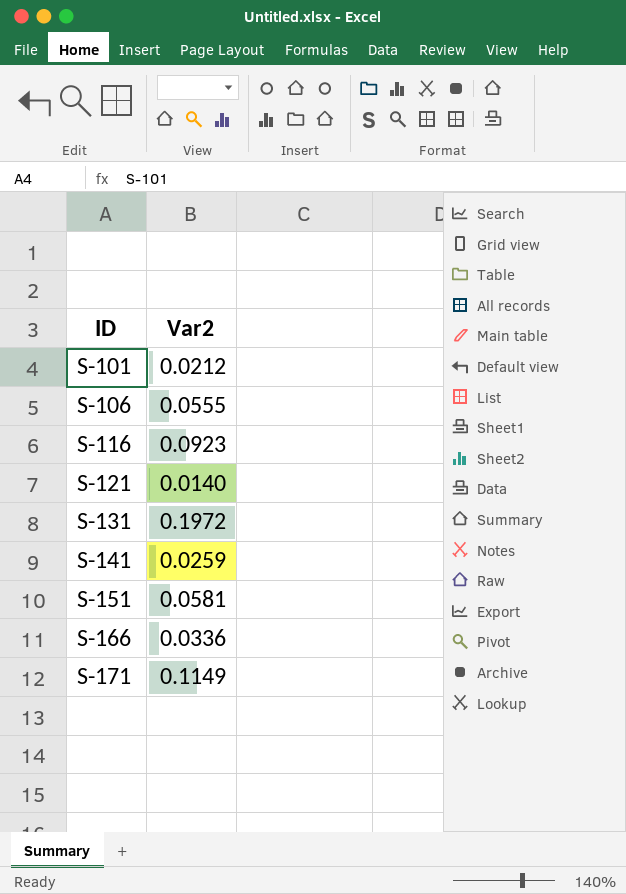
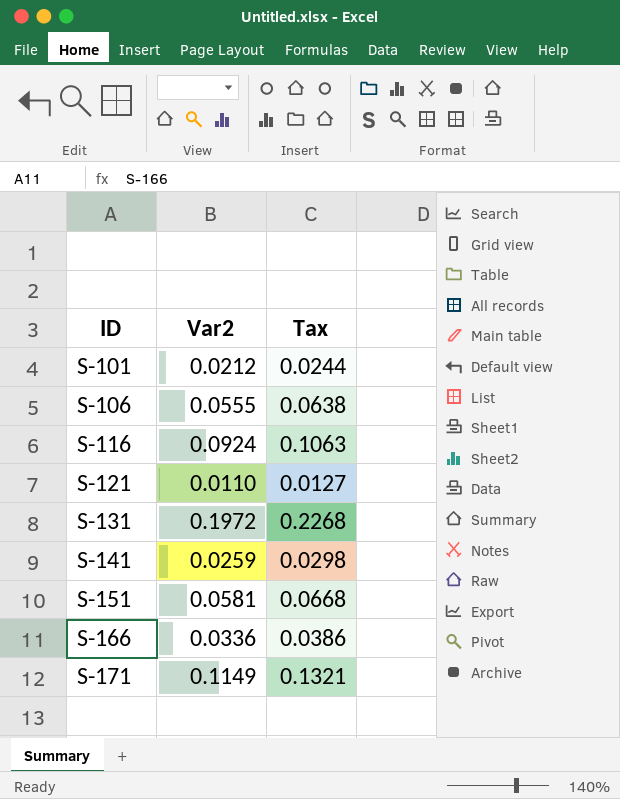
column Tax | formula: none -> [Var2] * 1.15
S-116 | Var2: 0.0923 -> 0.0924
S-121 | Var2: 0.0140 -> 0.0110

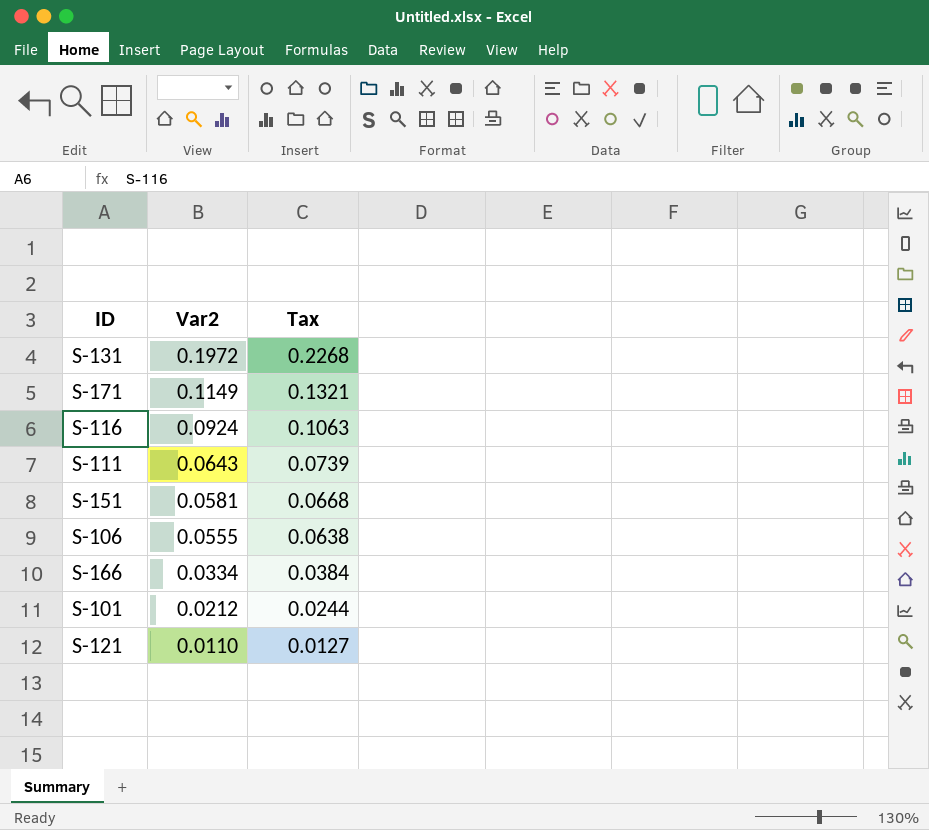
row order: ID ascending -> Var2 descending
row S-141: 0.0259 | 0.0298 -> none
row S-111: none -> 0.0643 | 0.0739
S-166 | Var2: 0.0336 -> 0.0334
S-166 | Tax: 0.0386 -> 0.0384

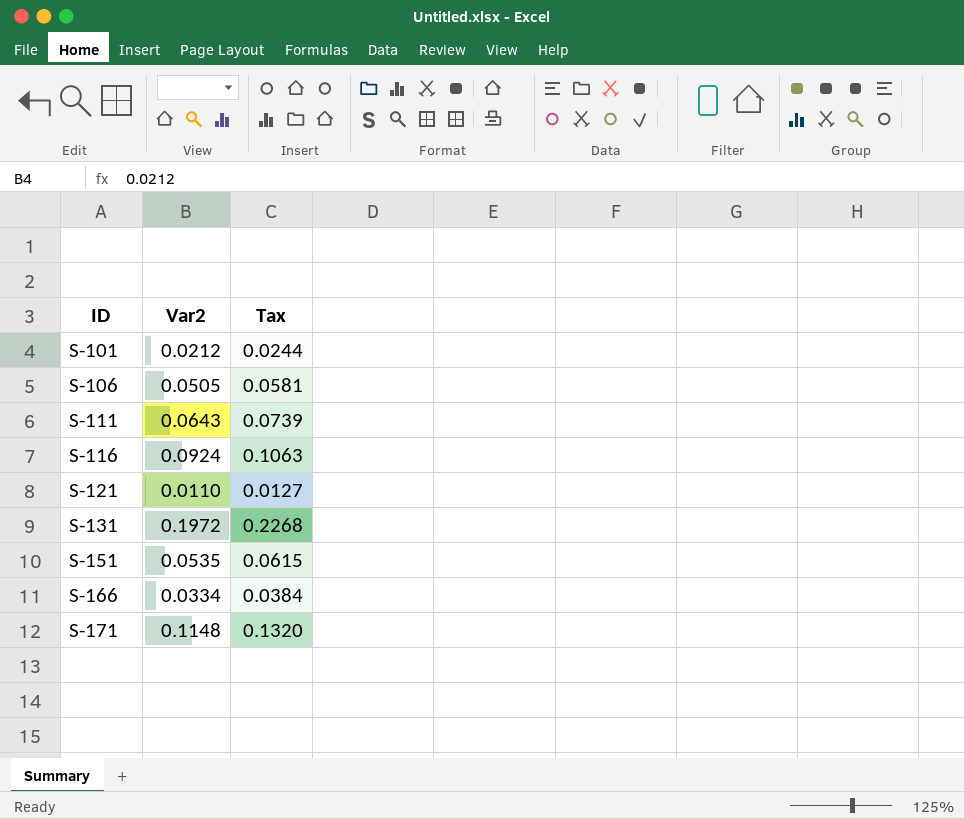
row order: Var2 descending -> ID ascending
S-106 | Var2: 0.0555 -> 0.0505
S-106 | Tax: 0.0638 -> 0.0581
S-151 | Var2: 0.0581 -> 0.0535
S-151 | Tax: 0.0668 -> 0.0615
S-171 | Var2: 0.1149 -> 0.1148
S-171 | Tax: 0.1321 -> 0.1320

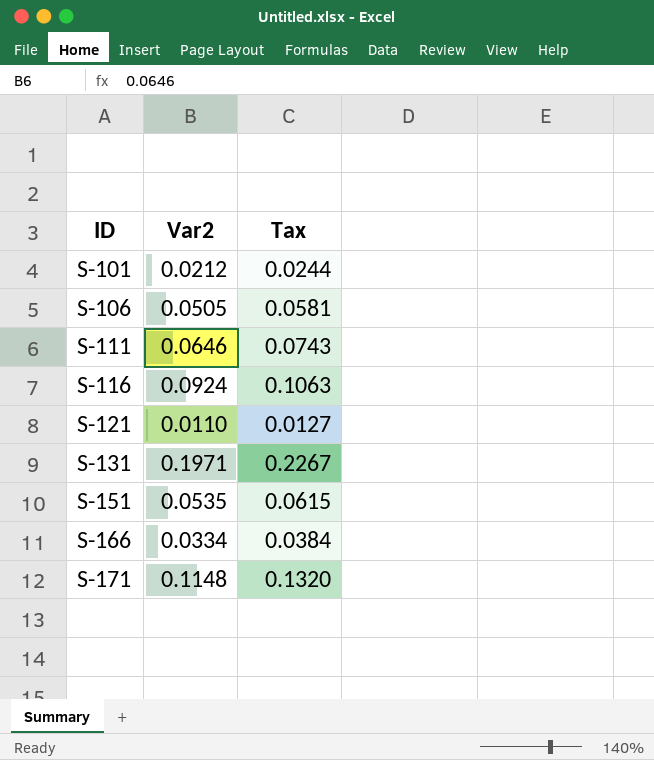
S-111 | Var2: 0.0643 -> 0.0646
S-111 | Tax: 0.0739 -> 0.0743
S-131 | Var2: 0.1972 -> 0.1971
S-131 | Tax: 0.2268 -> 0.2267

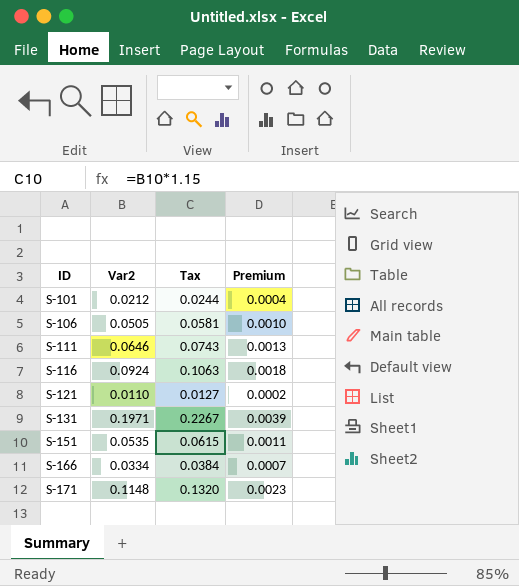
column Premium | formula: none -> [Var2] * 0.02

